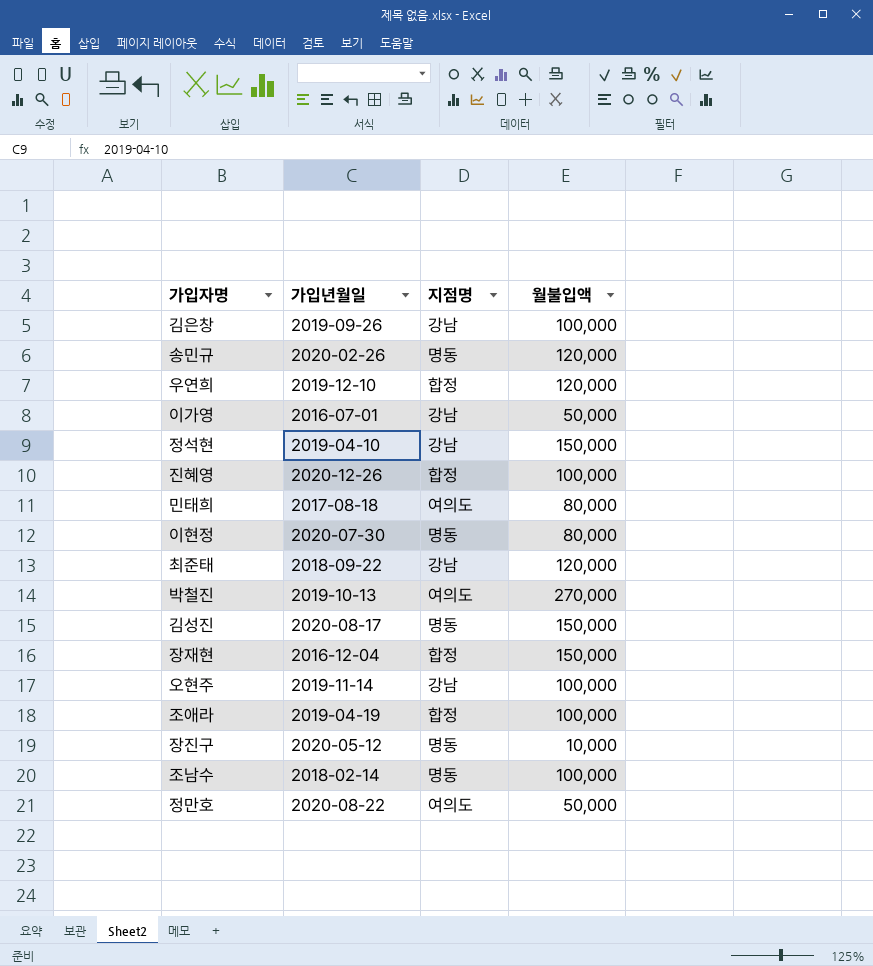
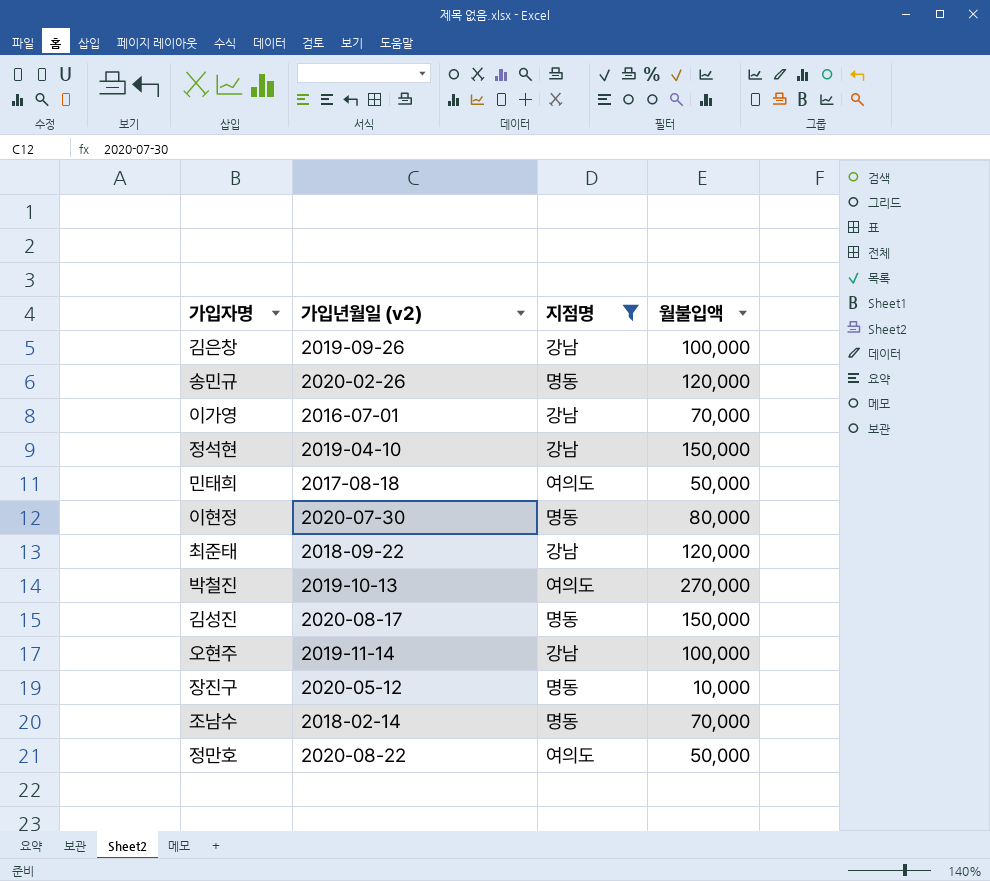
filter: none -> 지점명 != 합정
column name: 가입년월일 -> 가입년월일 (v2)
이가영 | 월불입액: 50,000 -> 70,000
민태희 | 월불입액: 80,000 -> 50,000
조남수 | 월불입액: 100,000 -> 70,000

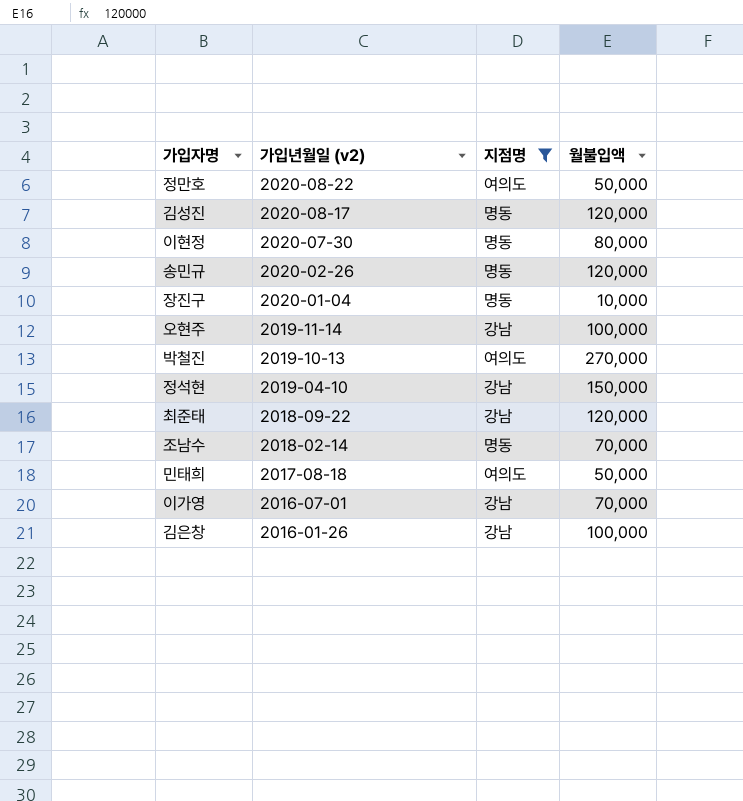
row order: none -> 가입년월일 (v2) descending
김성진 | 월불입액: 150,000 -> 120,000
장진구 | 가입년월일 (v2): 2020-05-12 -> 2020-01-04
김은창 | 가입년월일 (v2): 2019-09-26 -> 2016-01-26

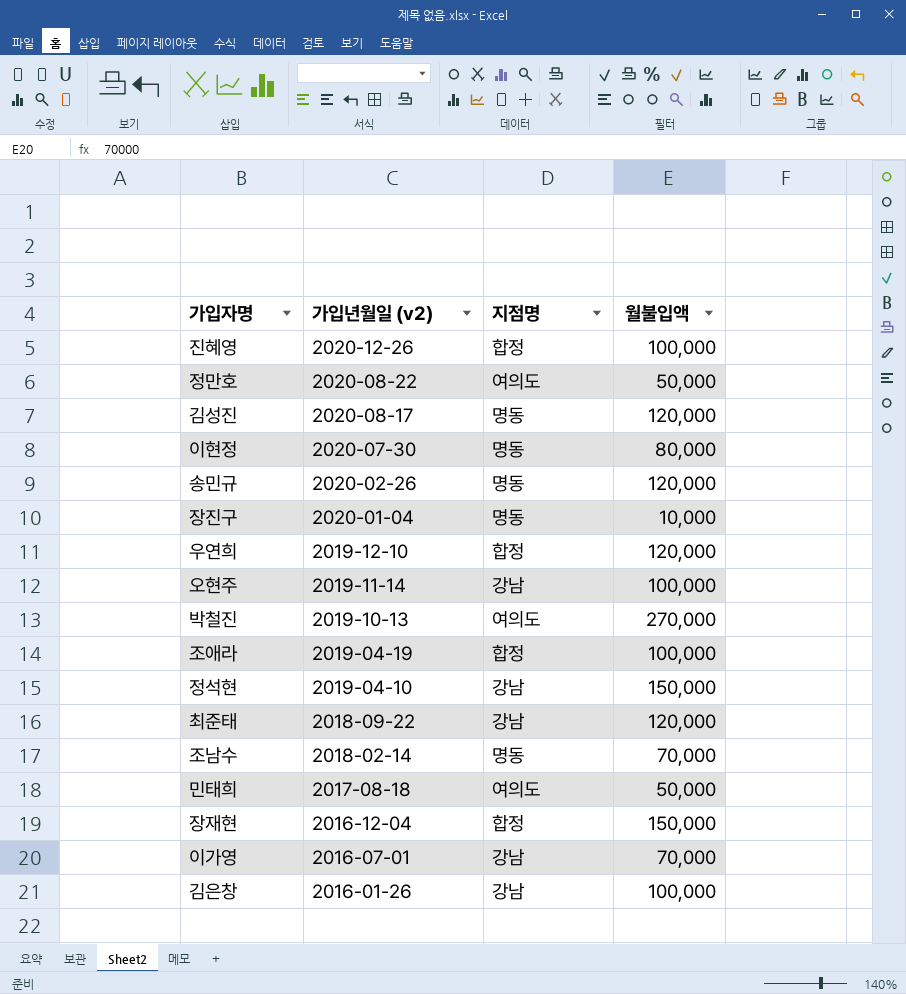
filter: 지점명 != 합정 -> none

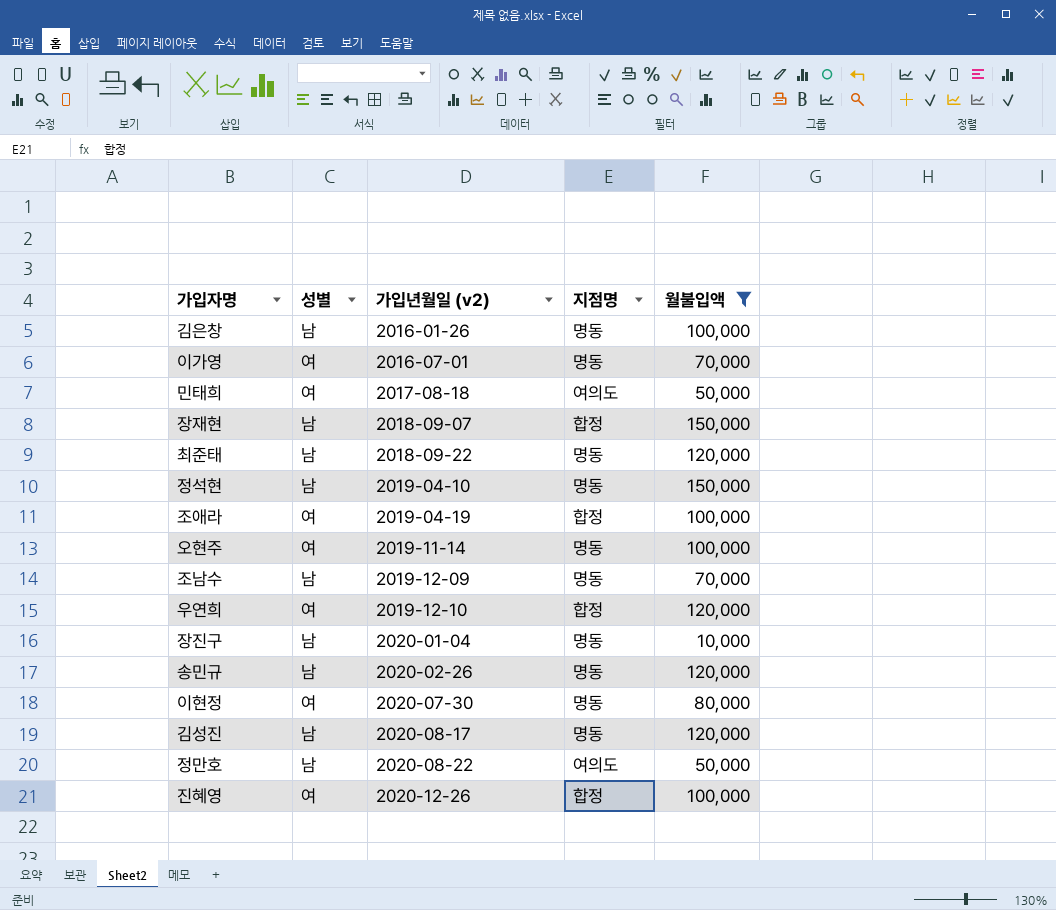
filter: none -> 월불입액 != 270,000
row order: 가입년월일 (v2) descending -> 가입년월일 (v2) ascending
column 성별 | position: none -> 2
김은창 | 지점명: 강남 -> 명동
이가영 | 지점명: 강남 -> 명동
장재현 | 가입년월일 (v2): 2016-12-04 -> 2018-09-07
최준태 | 지점명: 강남 -> 명동
정석현 | 지점명: 강남 -> 명동
오현주 | 지점명: 강남 -> 명동
조남수 | 가입년월일 (v2): 2018-02-14 -> 2019-12-09

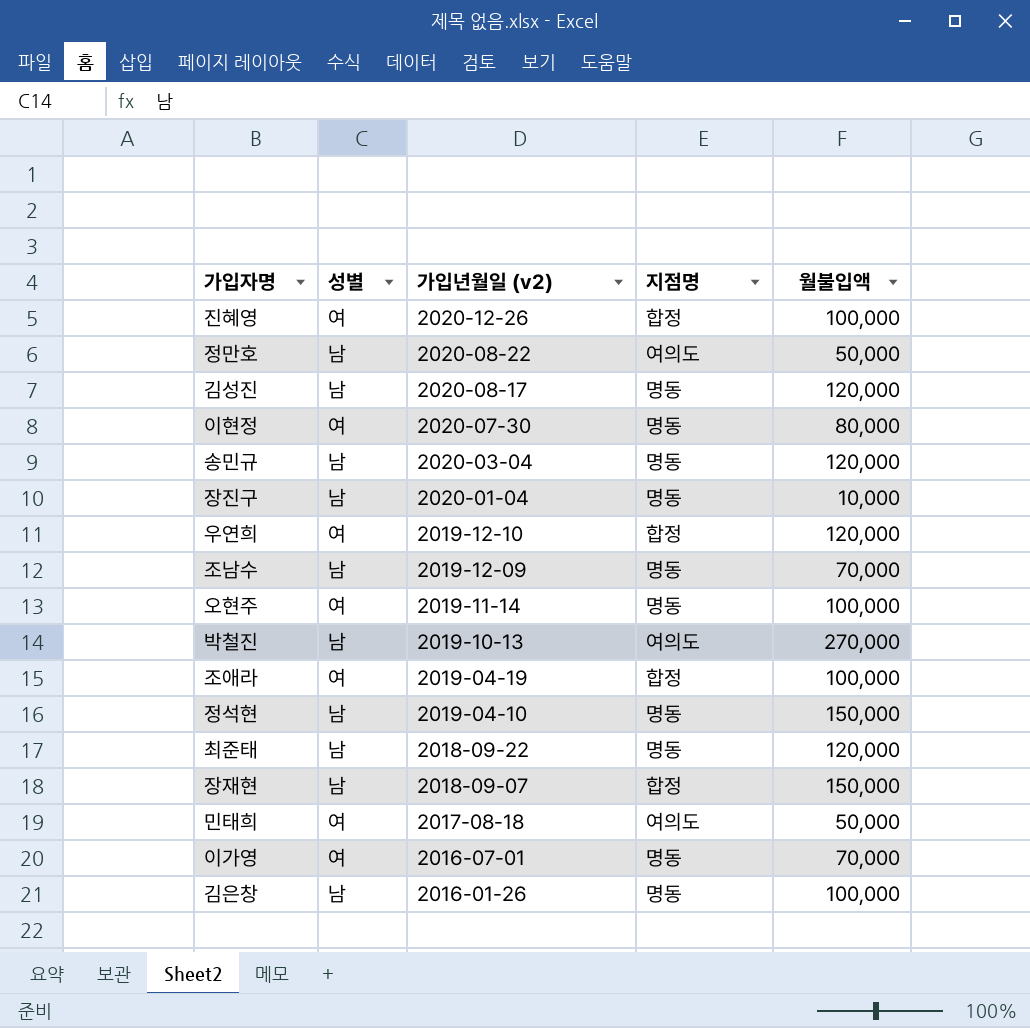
filter: 월불입액 != 270,000 -> none
row order: 가입년월일 (v2) ascending -> 가입년월일 (v2) descending
송민규 | 가입년월일 (v2): 2020-02-26 -> 2020-03-04

